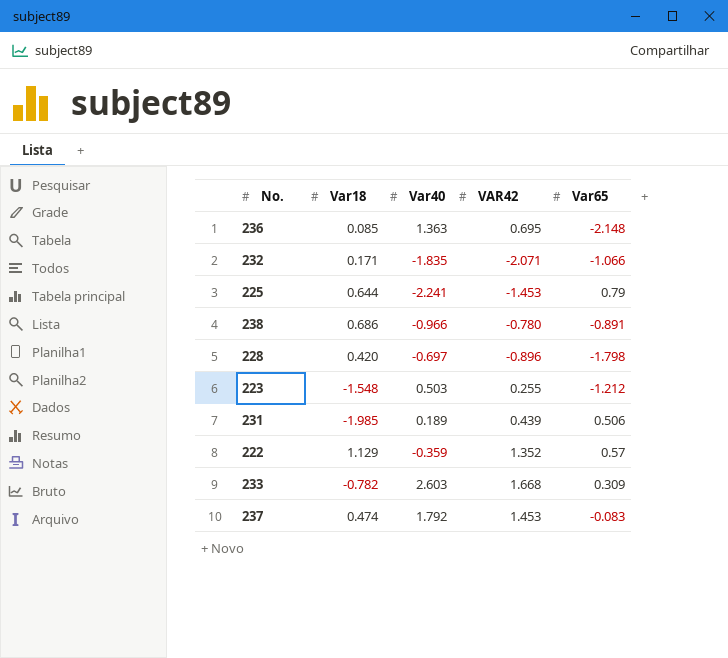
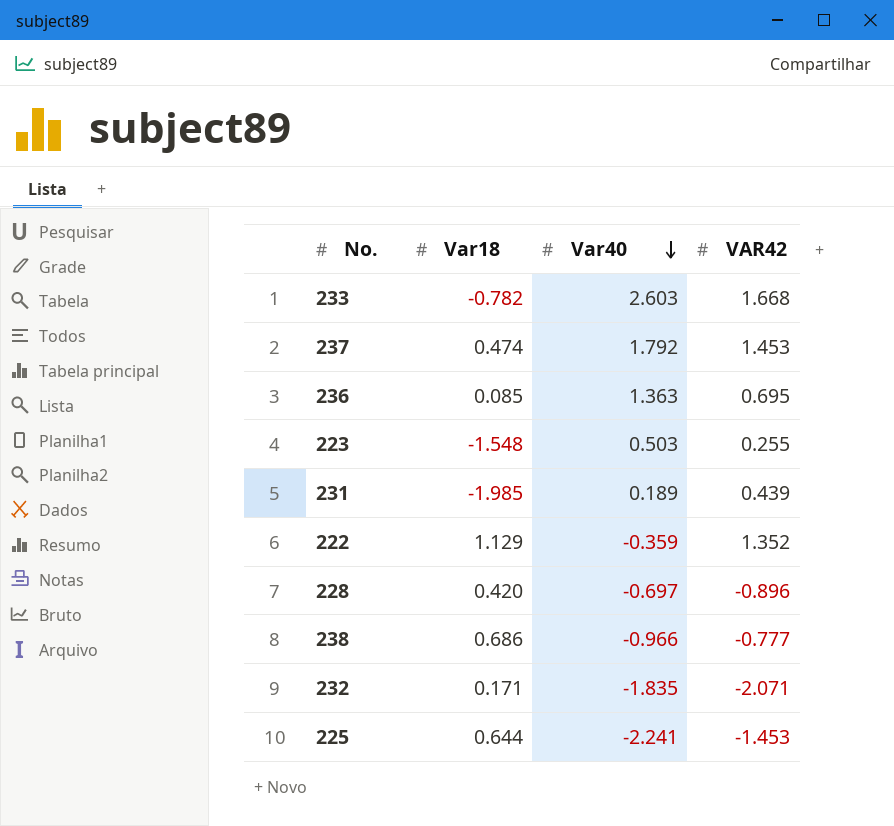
row order: none -> Var40 descending
column Var65 | position: 5 -> none
238 | VAR42: -0.780 -> -0.777

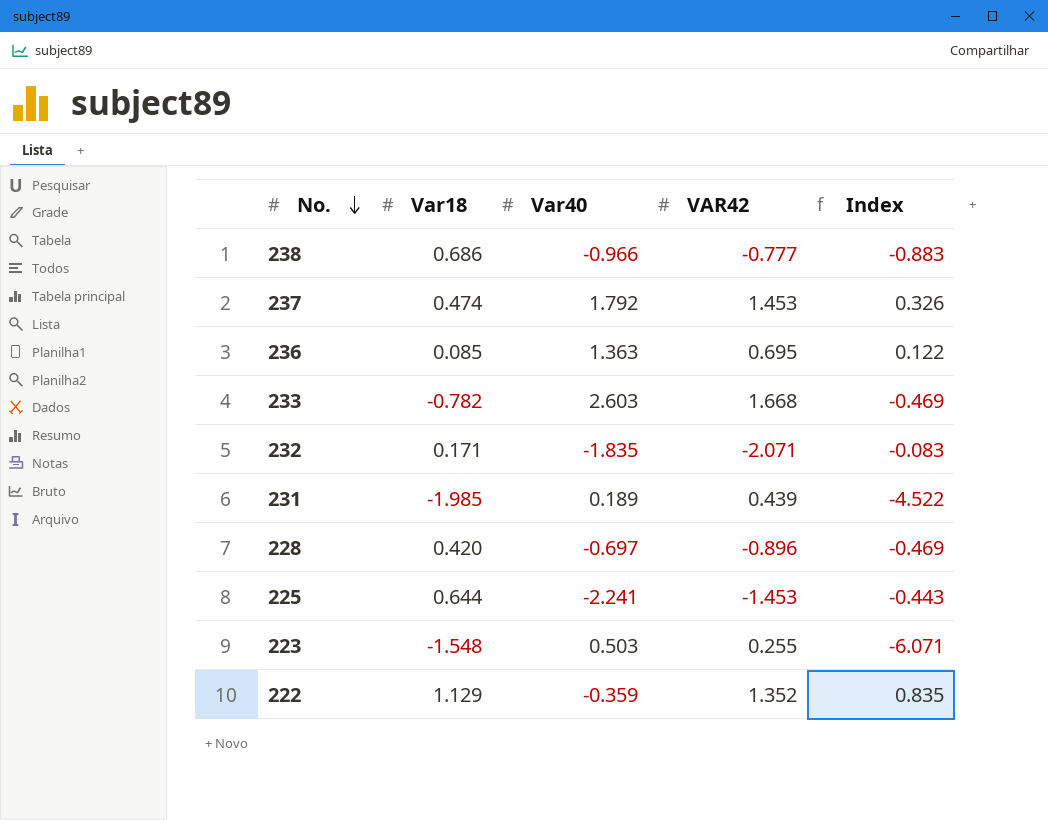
row order: Var40 descending -> No. descending
column Index | formula: none -> [Var18] / [VAR42]

